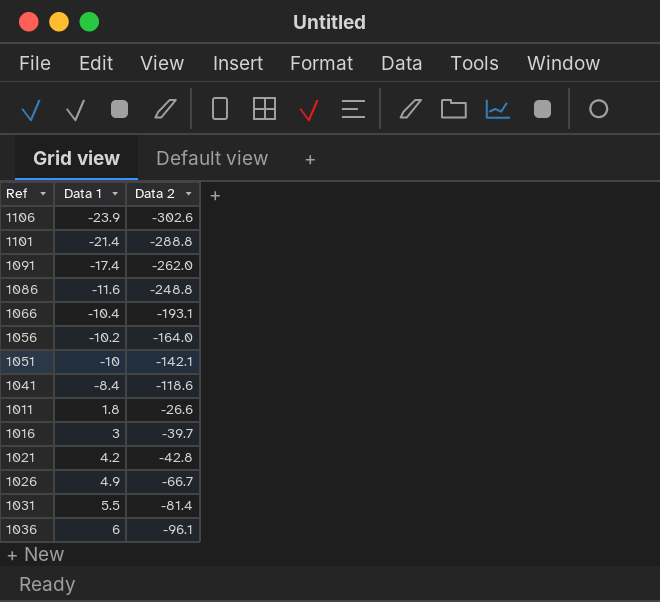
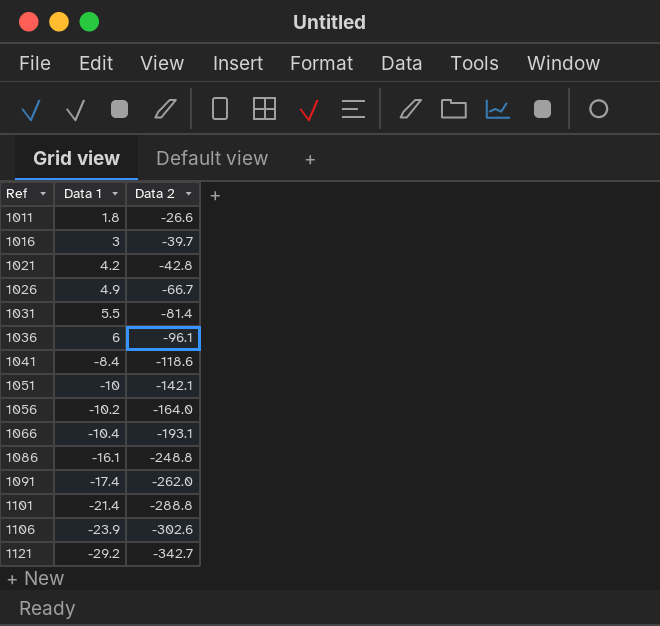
row order: Data 1 ascending -> Ref ascending
1086 | Data 1: -11.6 -> -16.1
row 1121: none -> -29.2 | -342.7

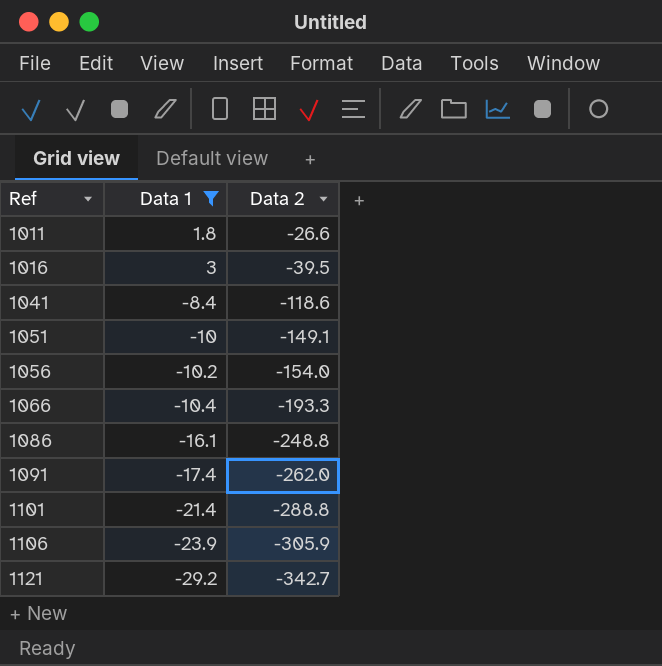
filter: none -> Data 1 <= 3
1016 | Data 2: -39.7 -> -39.5
1051 | Data 2: -142.1 -> -149.1
1056 | Data 2: -164.0 -> -154.0
1066 | Data 2: -193.1 -> -193.3
1106 | Data 2: -302.6 -> -305.9

